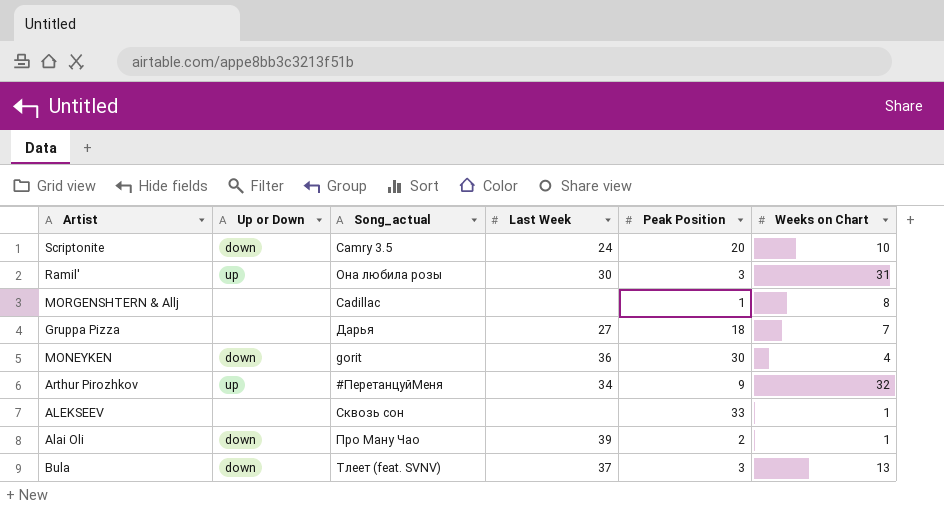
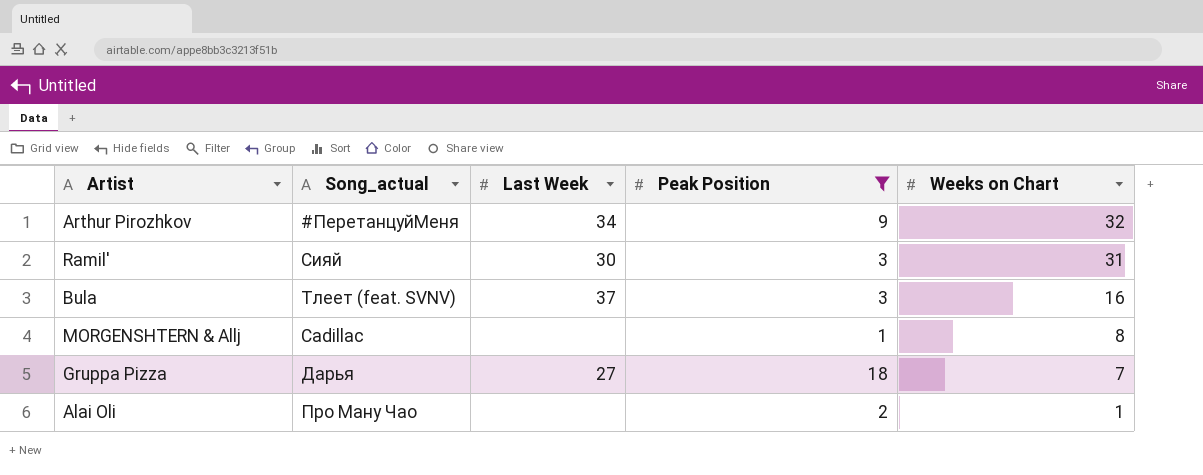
filter: none -> Peak Position <= 18
row order: none -> Weeks on Chart descending
column Up or Down | position: 2 -> none
Ramil' | Song_actual: Она любила розы -> Сияй
Bula | Weeks on Chart: 13 -> 16
Alai Oli | Last Week: 39 -> none

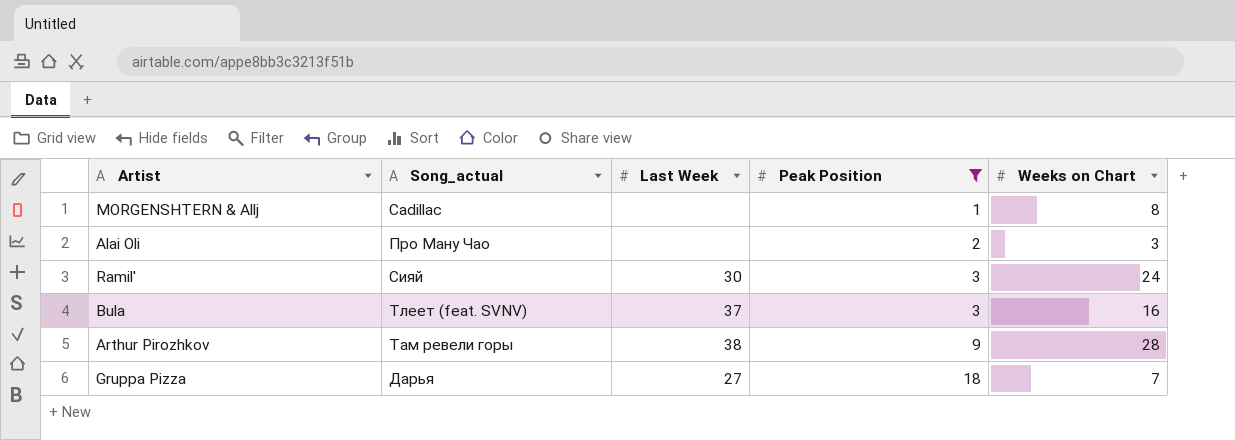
row order: Weeks on Chart descending -> Peak Position ascending
Alai Oli | Weeks on Chart: 1 -> 3
Ramil' | Weeks on Chart: 31 -> 24
Arthur Pirozhkov | Song_actual: #ПеретанцуйМеня -> Там ревели горы
Arthur Pirozhkov | Last Week: 34 -> 38
Arthur Pirozhkov | Weeks on Chart: 32 -> 28

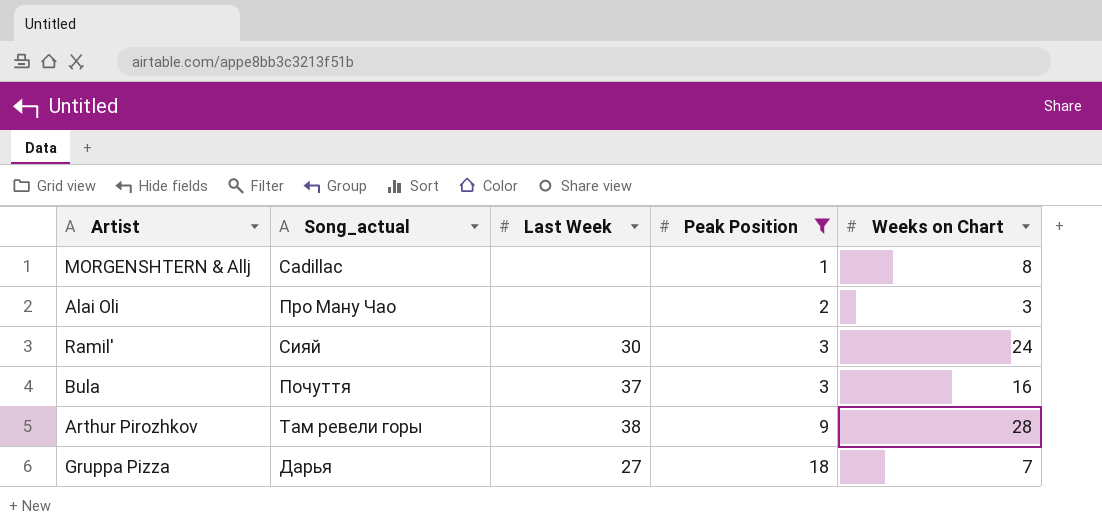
Bula | Song_actual: Тлеет (feat. SVNV) -> Почуття

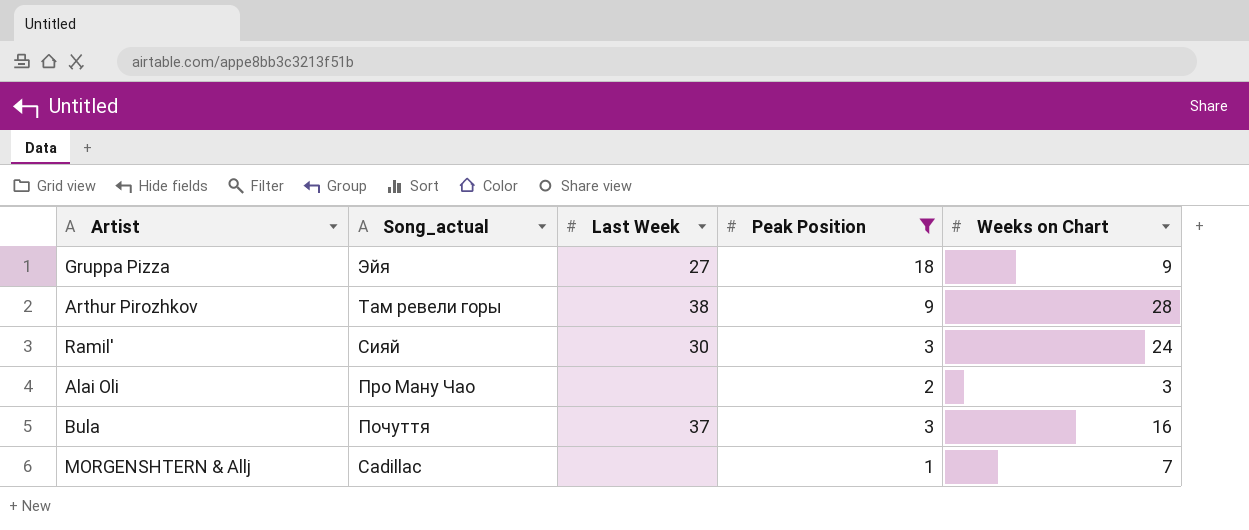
row order: Peak Position ascending -> Song_actual descending
Gruppa Pizza | Song_actual: Дарья -> Эйя
Gruppa Pizza | Weeks on Chart: 7 -> 9
MORGENSHTERN & Allj | Weeks on Chart: 8 -> 7

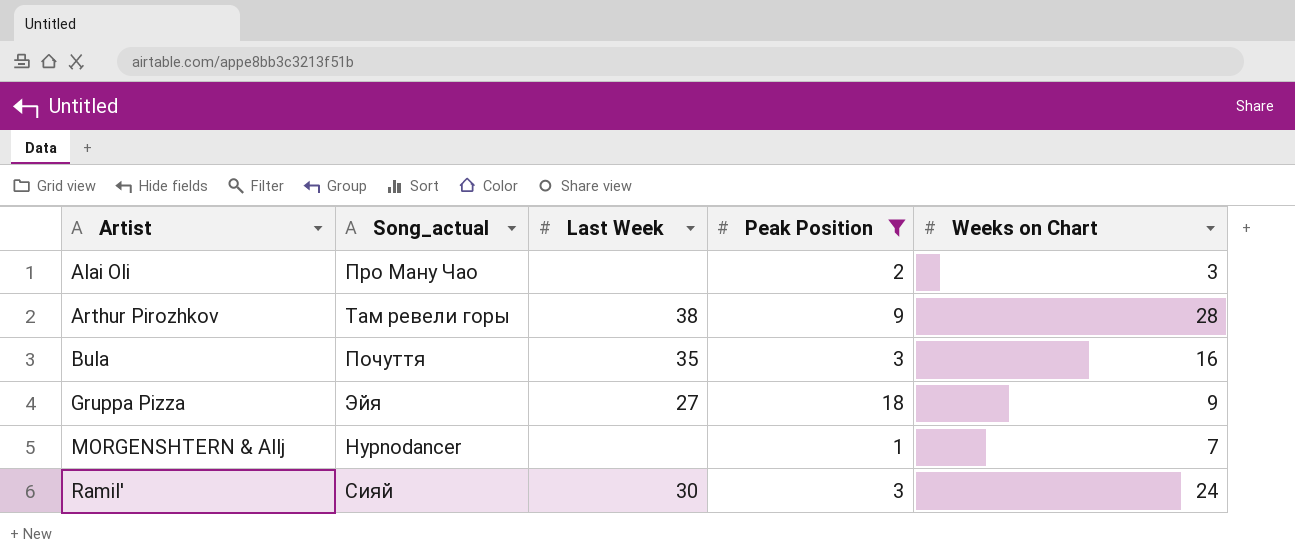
row order: Song_actual descending -> Artist ascending
Bula | Last Week: 37 -> 35
MORGENSHTERN & Allj | Song_actual: Cadillac -> Hypnodancer

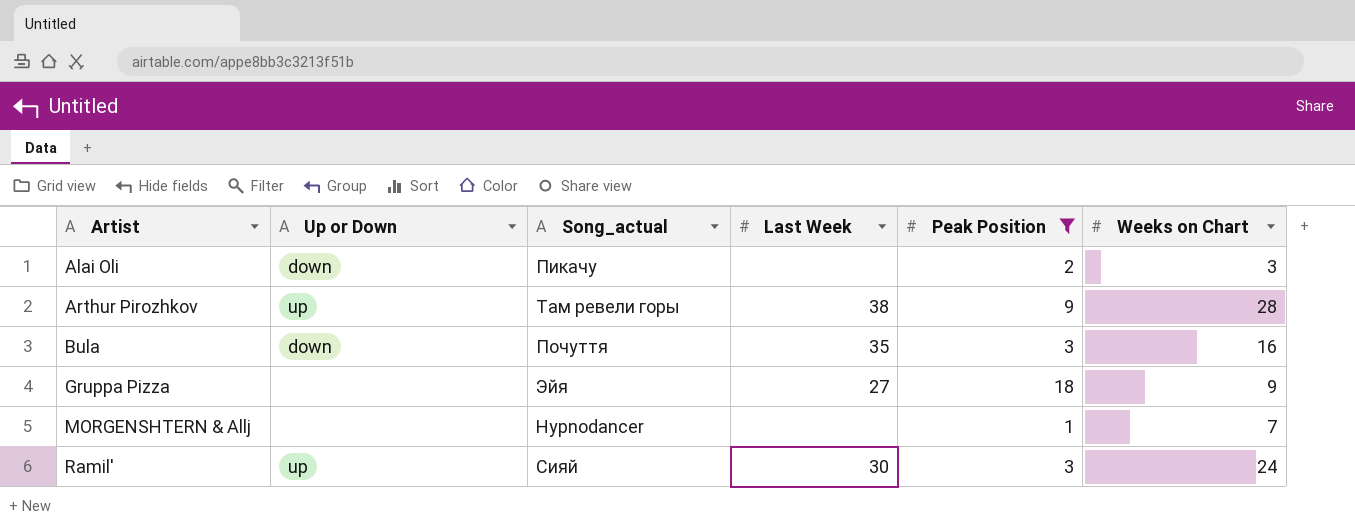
column Up or Down | position: none -> 2
Alai Oli | Song_actual: Про Ману Чао -> Пикачу

